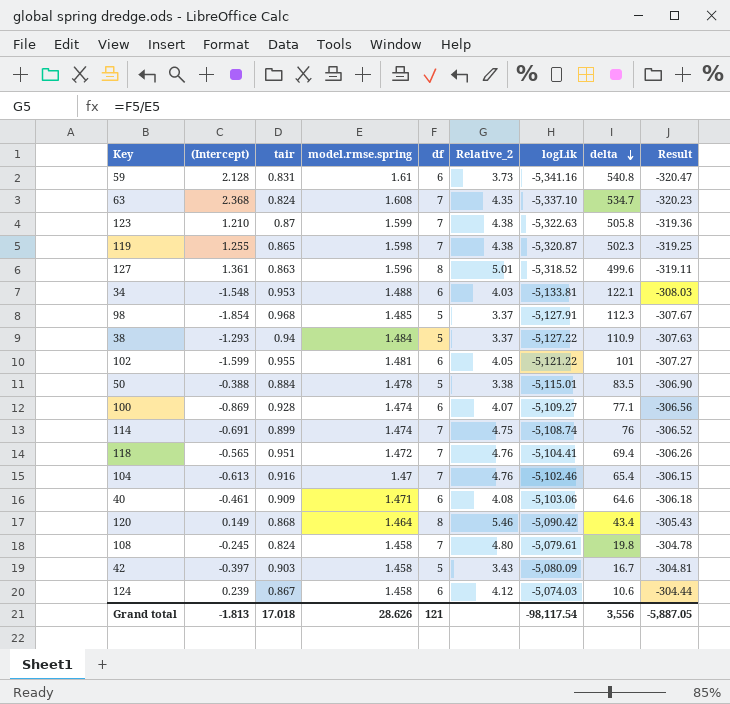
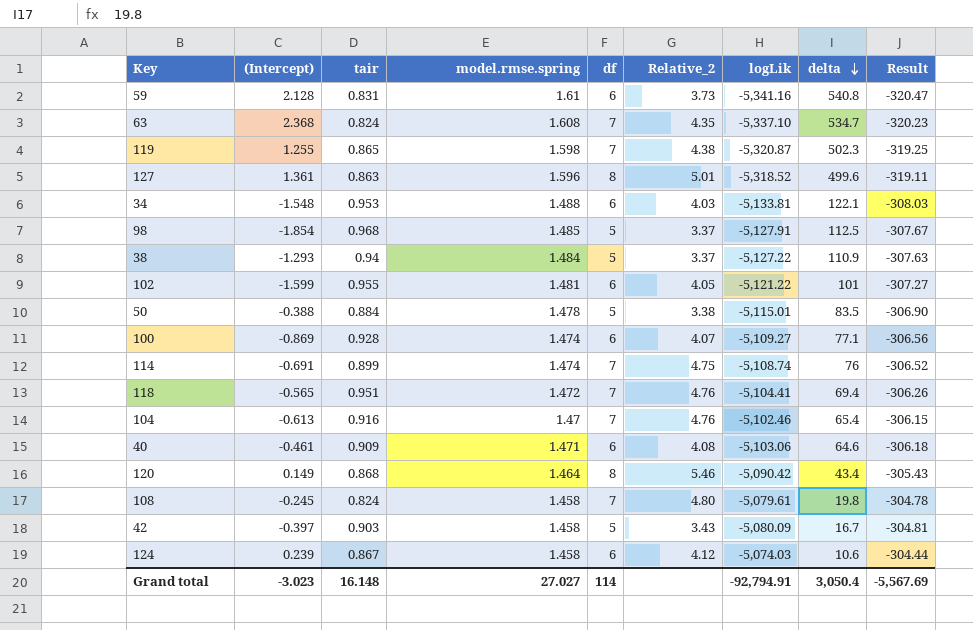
row 123: 1.210 | 0.87 | 1.599 | 7 | 4.38 | -5,322.63 | 505.8 | -319.36 -> none
98 | delta: 112.3 -> 112.5
Grand total | (Intercept): -1.813 -> -3.023
Grand total | tair: 17.018 -> 16.148
Grand total | model.rmse.spring: 28.626 -> 27.027
Grand total | df: 121 -> 114
Grand total | logLik: -98,117.54 -> -92,794.91
Grand total | delta: 3,556 -> 3,050.4
Grand total | Result: -5,887.05 -> -5,567.69

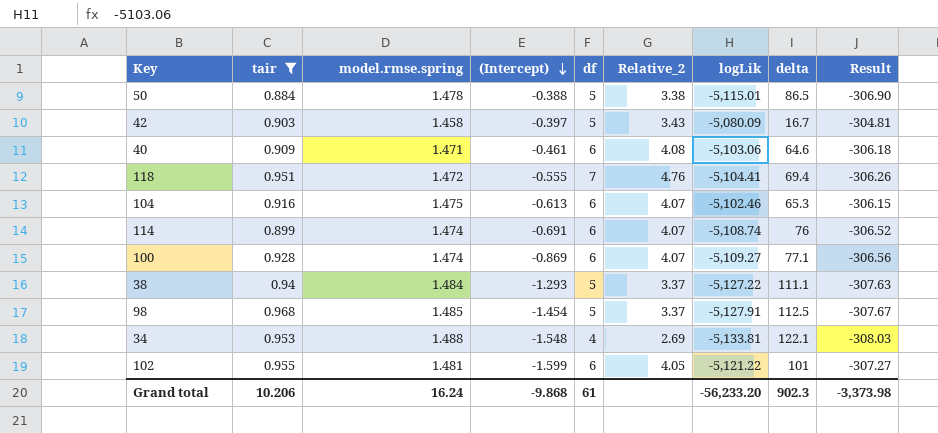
filter: none -> tair >= 0.884
row order: delta descending -> (Intercept) descending
column (Intercept) | position: 2 -> 4
50 | delta: 83.5 -> 86.5
118 | (Intercept): -0.565 -> -0.555
104 | model.rmse.spring: 1.47 -> 1.475
104 | df: 7 -> 6
104 | Relative_2: 4.76 -> 4.07
104 | delta: 65.4 -> 65.3
114 | df: 7 -> 6
114 | Relative_2: 4.75 -> 4.07
38 | delta: 110.9 -> 111.1
98 | (Intercept): -1.854 -> -1.454
34 | df: 6 -> 4
34 | Relative_2: 4.03 -> 2.69
Grand total | tair: 16.148 -> 10.206
Grand total | model.rmse.spring: 27.027 -> 16.24
Grand total | (Intercept): -3.023 -> -9.868
Grand total | df: 114 -> 61
Grand total | logLik: -92,794.91 -> -56,233.20
Grand total | delta: 3,050.4 -> 902.3
Grand total | Result: -5,567.69 -> -3,373.98

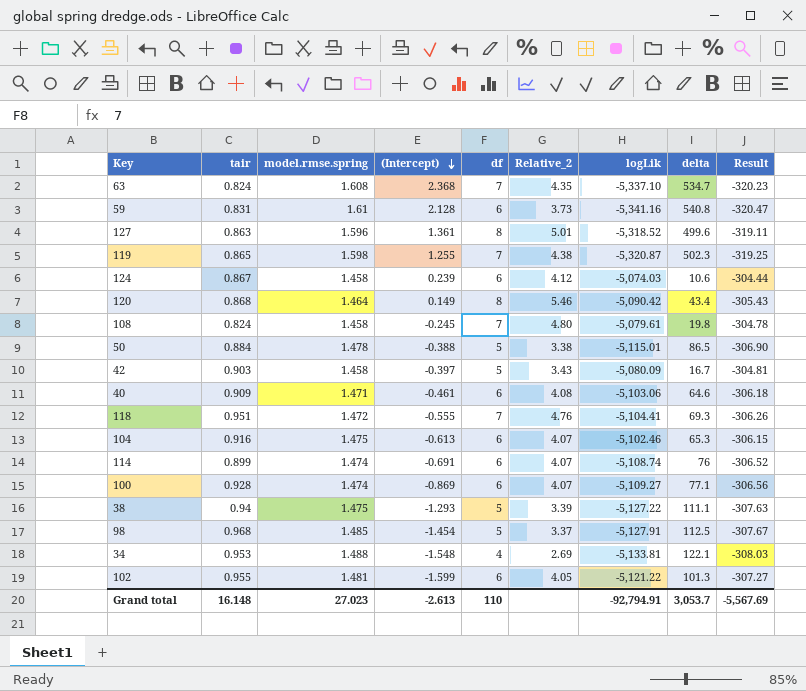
filter: tair >= 0.884 -> none
118 | delta: 69.4 -> 69.3
38 | model.rmse.spring: 1.484 -> 1.475
38 | Relative_2: 3.37 -> 3.39
102 | delta: 101 -> 101.3
Grand total | tair: 10.206 -> 16.148
Grand total | model.rmse.spring: 16.24 -> 27.023
Grand total | (Intercept): -9.868 -> -2.613
Grand total | df: 61 -> 110
Grand total | logLik: -56,233.20 -> -92,794.91
Grand total | delta: 902.3 -> 3,053.7
Grand total | Result: -3,373.98 -> -5,567.69

